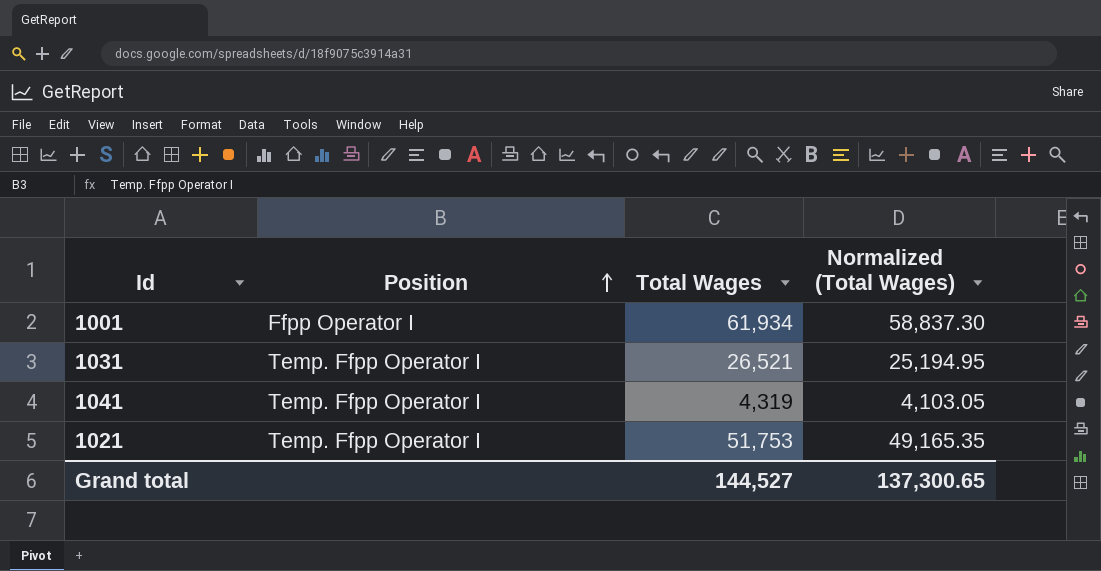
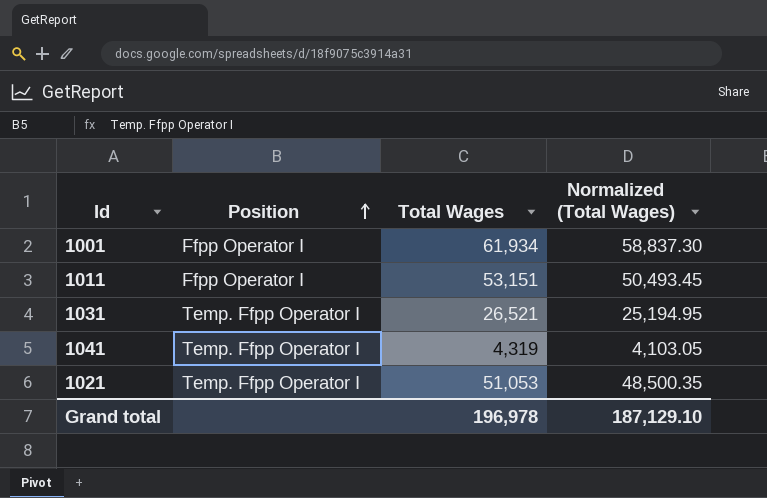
row 1011: none -> Ffpp Operator I | 53,151 | 50,493.45
1021 | Total Wages: 51,753 -> 51,053
1021 | Normalized (Total Wages): 49,165.35 -> 48,500.35
Grand total | Total Wages: 144,527 -> 196,978
Grand total | Normalized (Total Wages): 137,300.65 -> 187,129.10

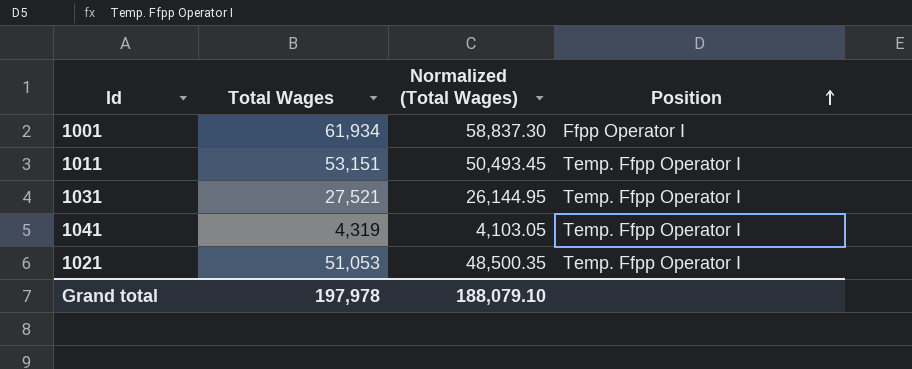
column Position | position: 2 -> 4
1011 | Position: Ffpp Operator I -> Temp. Ffpp Operator I
1031 | Total Wages: 26,521 -> 27,521
1031 | Normalized (Total Wages): 25,194.95 -> 26,144.95
Grand total | Total Wages: 196,978 -> 197,978
Grand total | Normalized (Total Wages): 187,129.10 -> 188,079.10

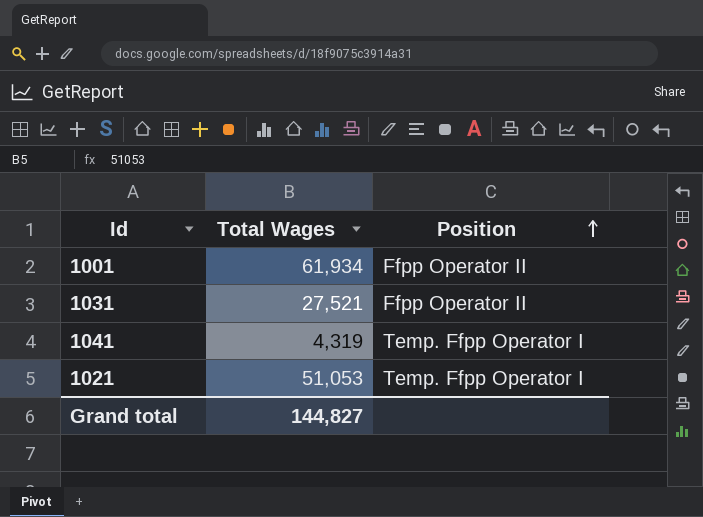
column Normalized (Total Wages) | formula: [Total Wages] * 0.95 -> none
row 1011: 53,151 | 50,493.45 | Temp. Ffpp Operator I -> none
1001 | Position: Ffpp Operator I -> Ffpp Operator II
1031 | Position: Temp. Ffpp Operator I -> Ffpp Operator II
Grand total | Total Wages: 197,978 -> 144,827

